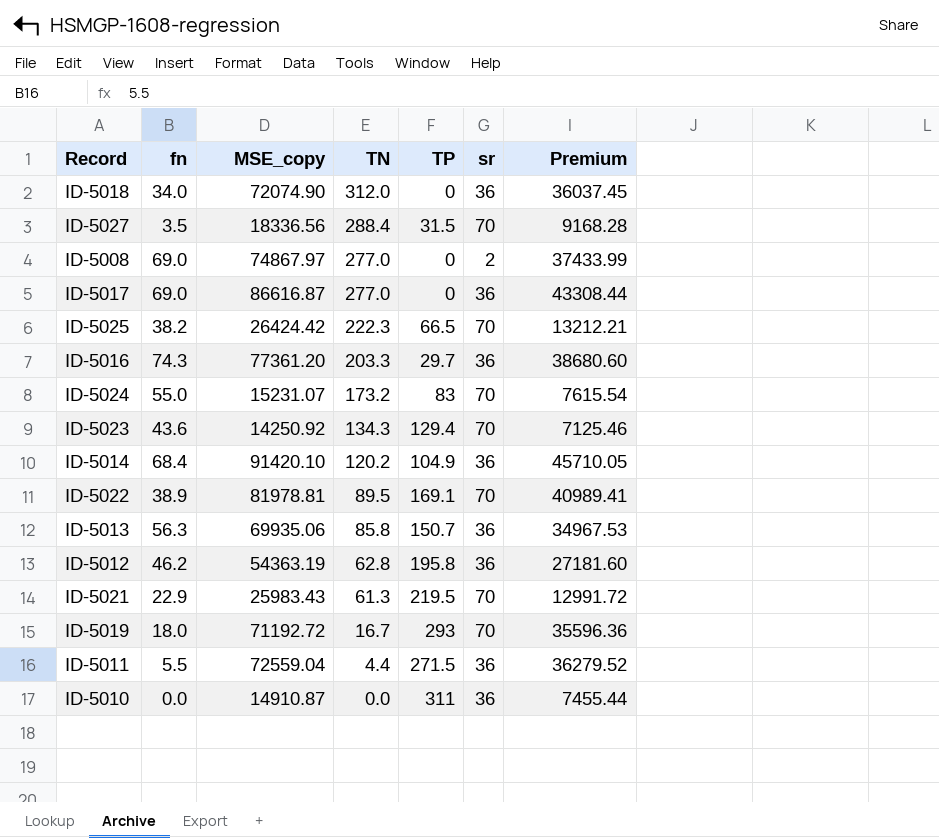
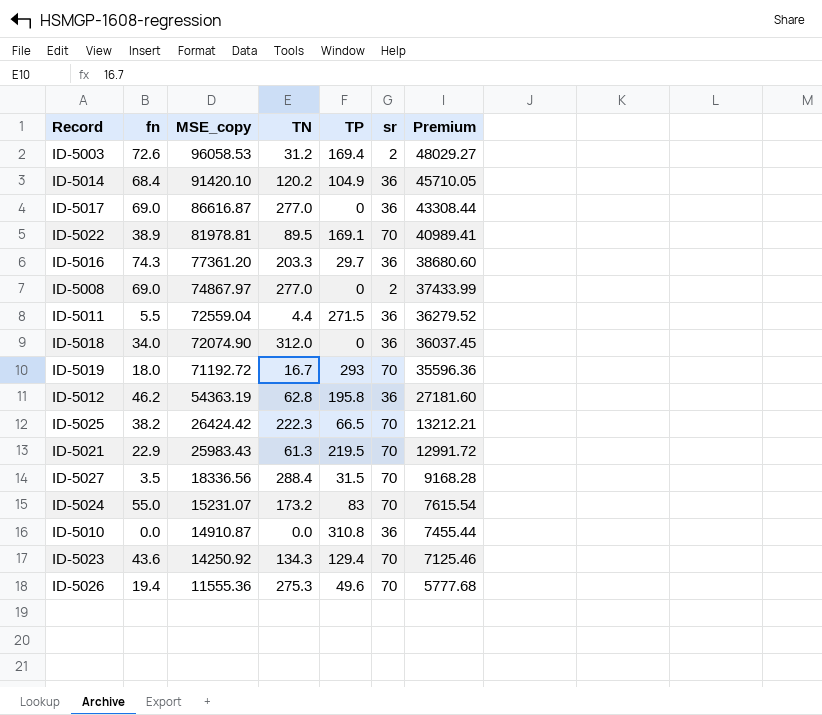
row order: TN descending -> MSE_copy descending
row ID-5013: 56.3 | 69935.06 | 85.8 | 150.7 | 36 | 34967.53 -> none
row ID-5003: none -> 72.6 | 96058.53 | 31.2 | 169.4 | 2 | 48029.27
ID-5010 | TP: 311 -> 310.8
row ID-5026: none -> 19.4 | 11555.36 | 275.3 | 49.6 | 70 | 5777.68

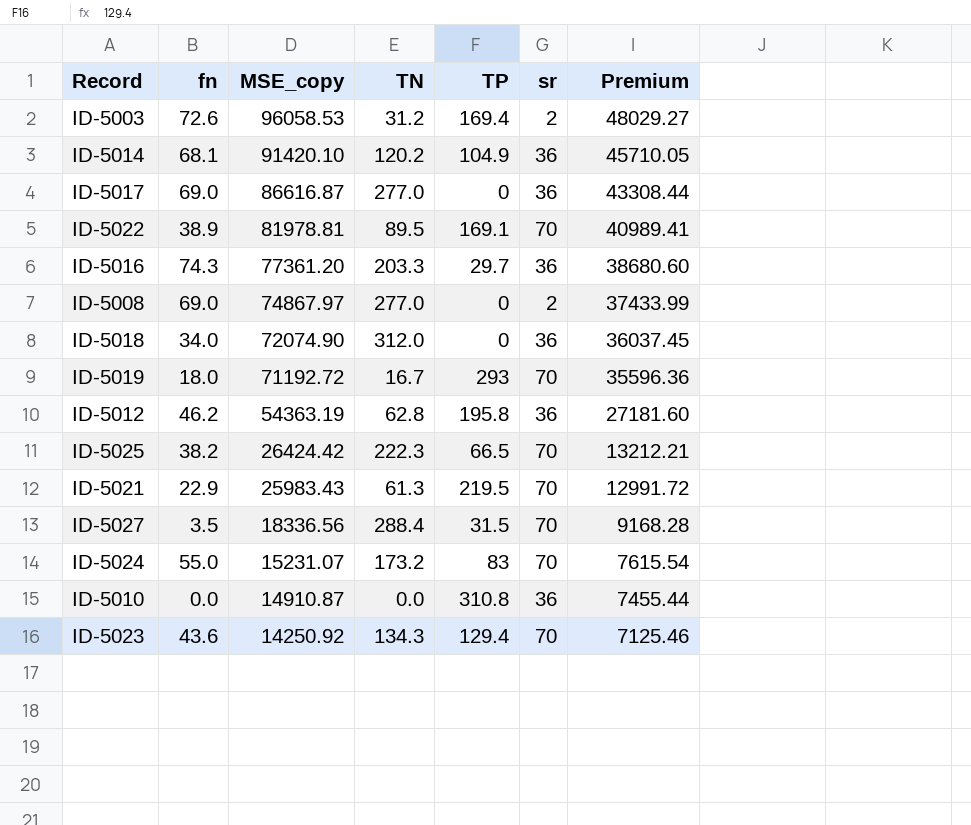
row ID-5011: 5.5 | 72559.04 | 4.4 | 271.5 | 36 | 36279.52 -> none
row ID-5026: 19.4 | 11555.36 | 275.3 | 49.6 | 70 | 5777.68 -> none
ID-5014 | fn: 68.4 -> 68.1

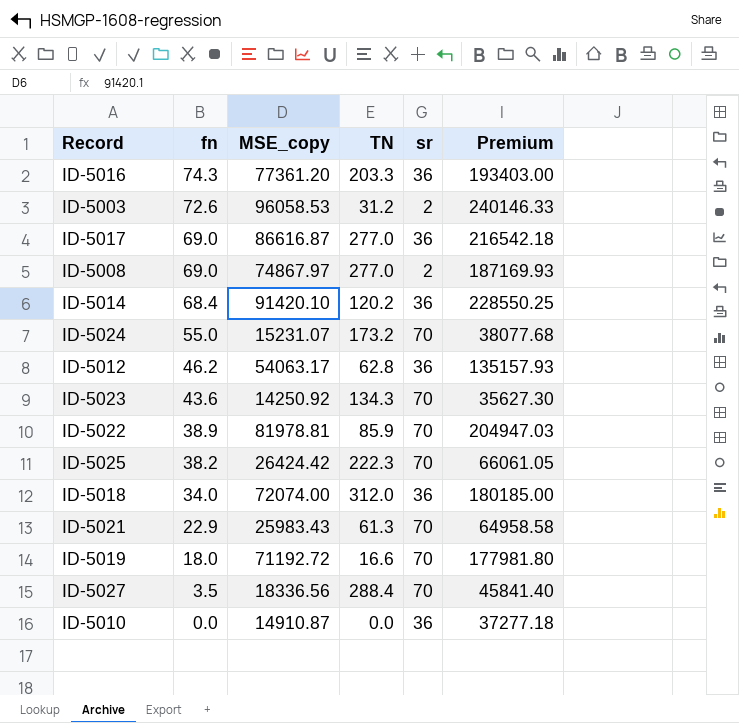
row order: MSE_copy descending -> fn descending
column TP | position: 5 -> none
column Premium | formula: [MSE_copy] * 0.5 -> [MSE_copy] * 2.5
ID-5014 | fn: 68.1 -> 68.4
ID-5012 | MSE_copy: 54363.19 -> 54063.17
ID-5022 | TN: 89.5 -> 85.9
ID-5018 | MSE_copy: 72074.90 -> 72074.00
ID-5019 | TN: 16.7 -> 16.6

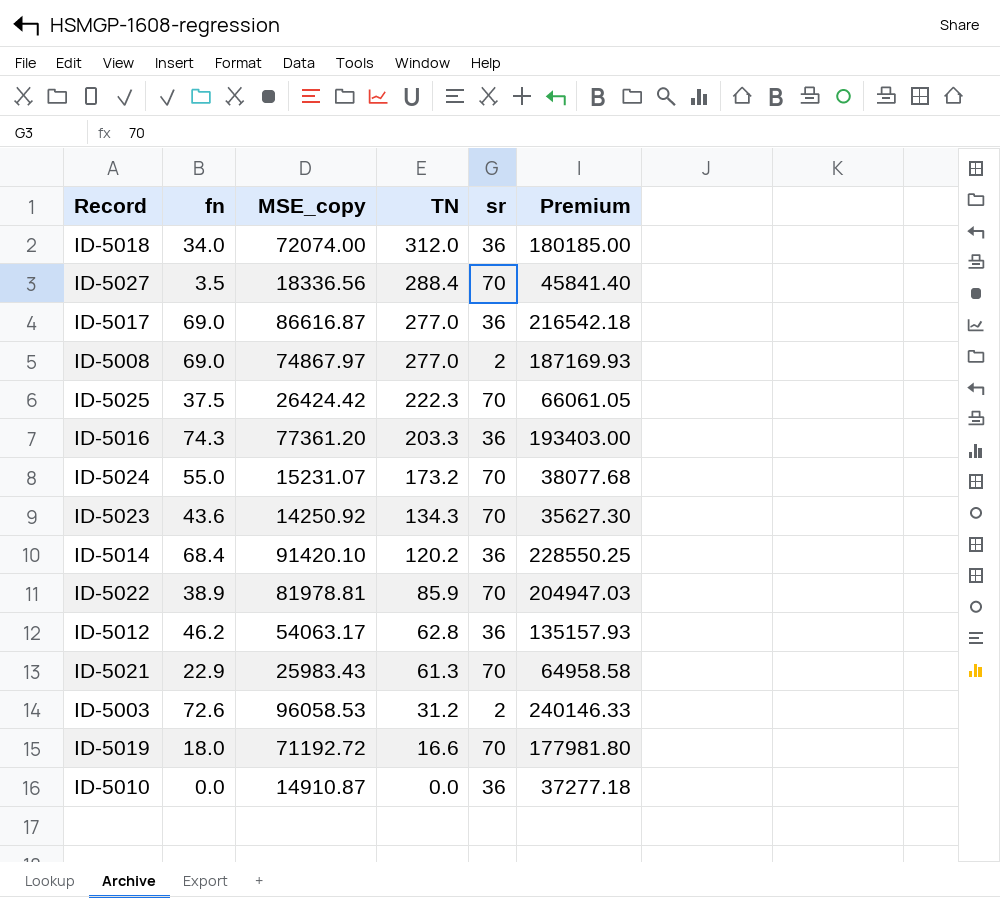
row order: fn descending -> TN descending
ID-5025 | fn: 38.2 -> 37.5

